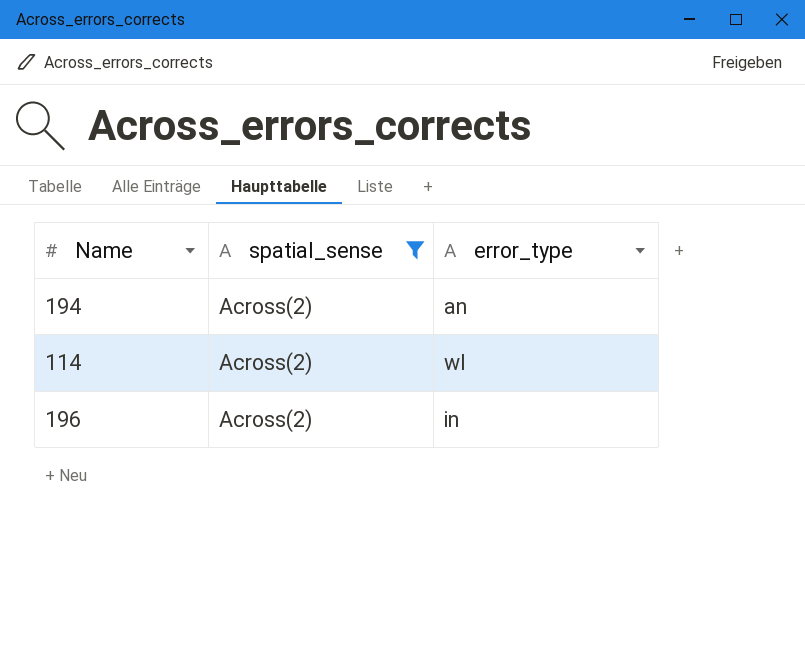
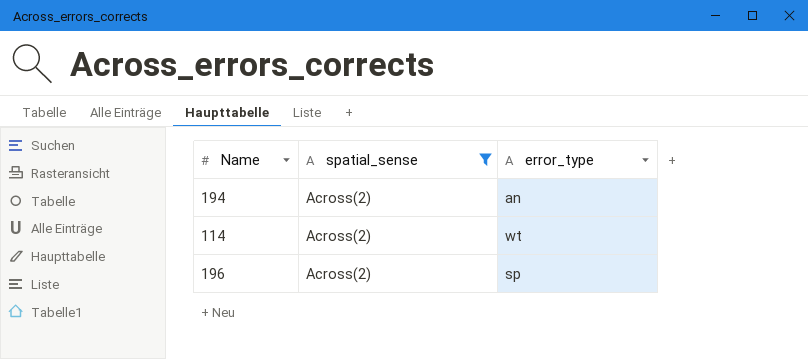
114 | error_type: wl -> wt
196 | error_type: in -> sp

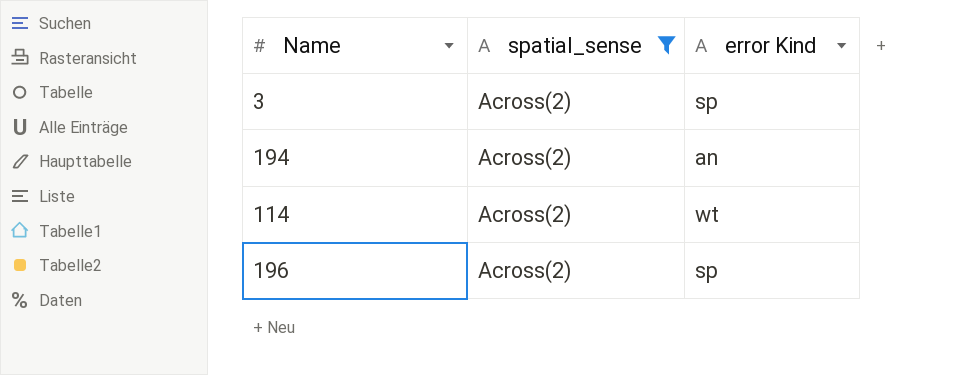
column name: error_type -> error Kind
row 3: none -> Across(2) | sp

